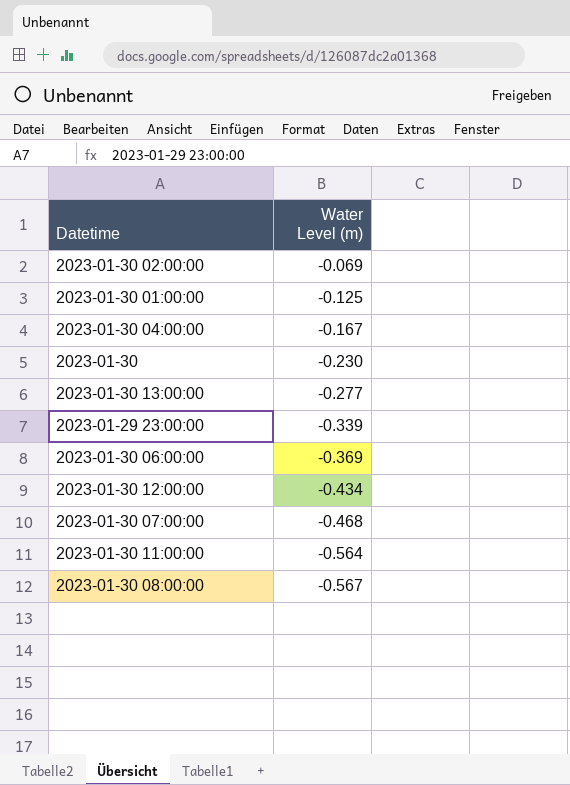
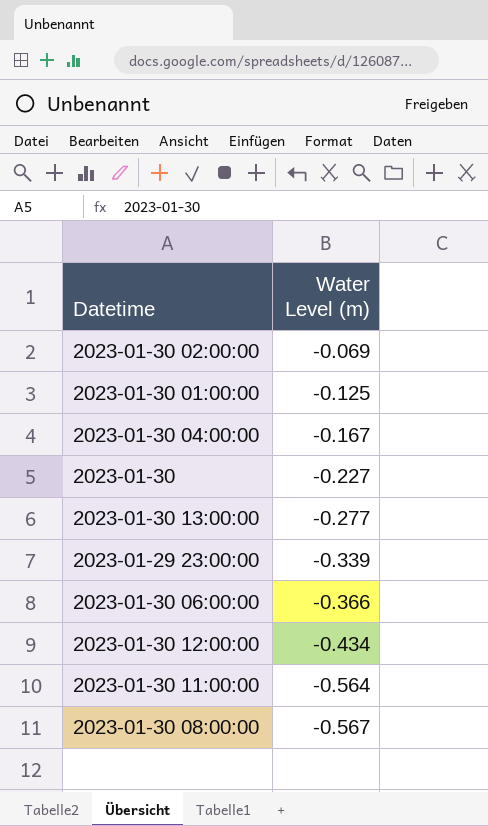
row 2023-01-30 07:00:00: -0.468 -> none
2023-01-30 | Water Level (m): -0.230 -> -0.227
2023-01-30 06:00:00 | Water Level (m): -0.369 -> -0.366

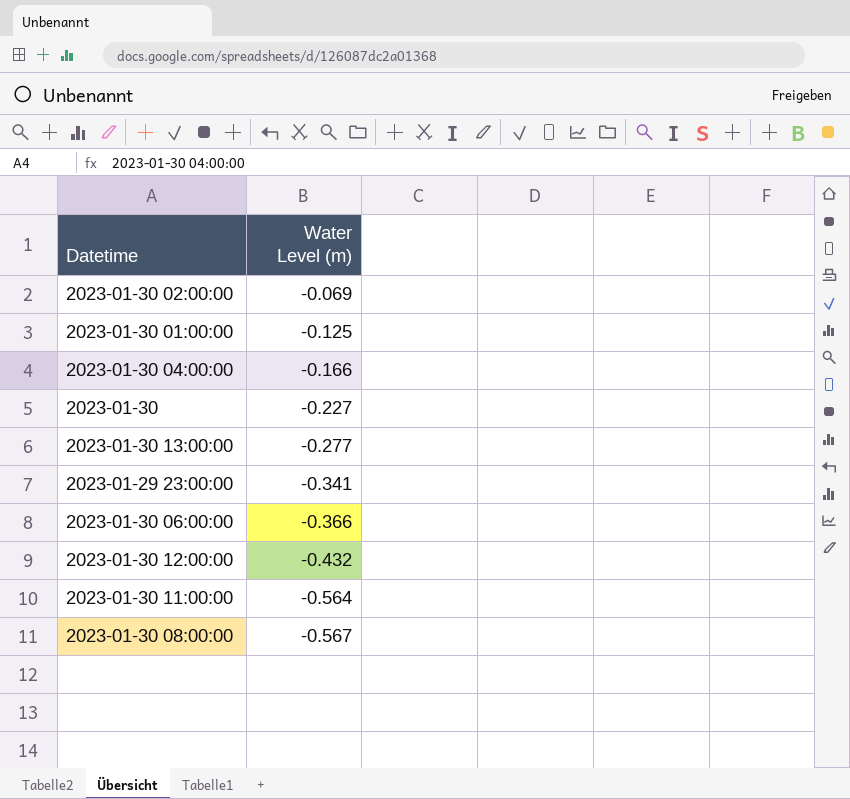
2023-01-30 04:00:00 | Water Level (m): -0.167 -> -0.166
2023-01-29 23:00:00 | Water Level (m): -0.339 -> -0.341
2023-01-30 12:00:00 | Water Level (m): -0.434 -> -0.432

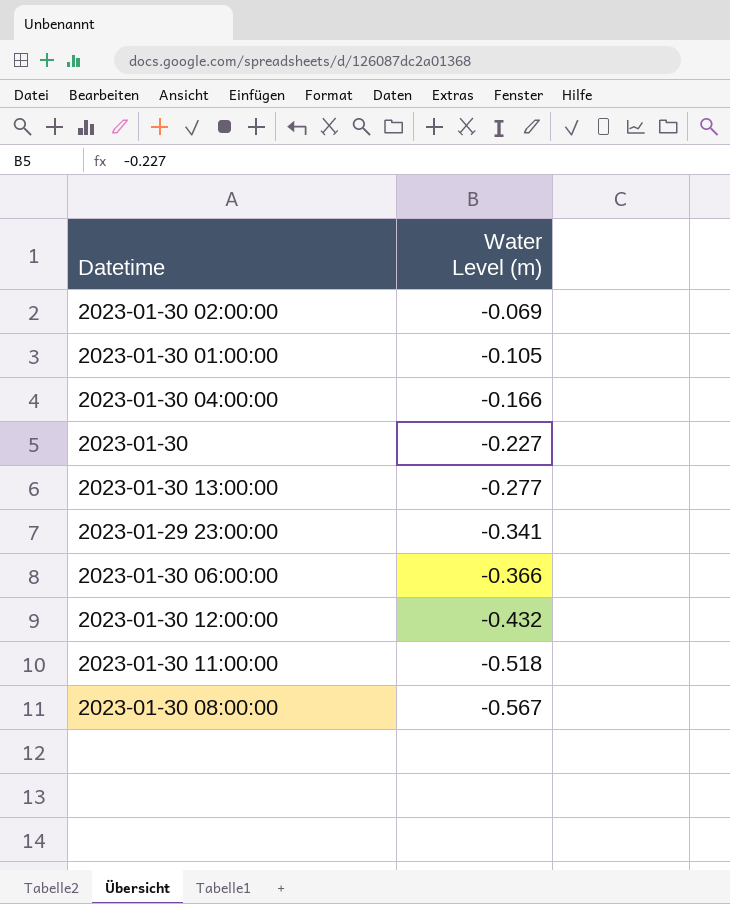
2023-01-30 01:00:00 | Water Level (m): -0.125 -> -0.105
2023-01-30 11:00:00 | Water Level (m): -0.564 -> -0.518

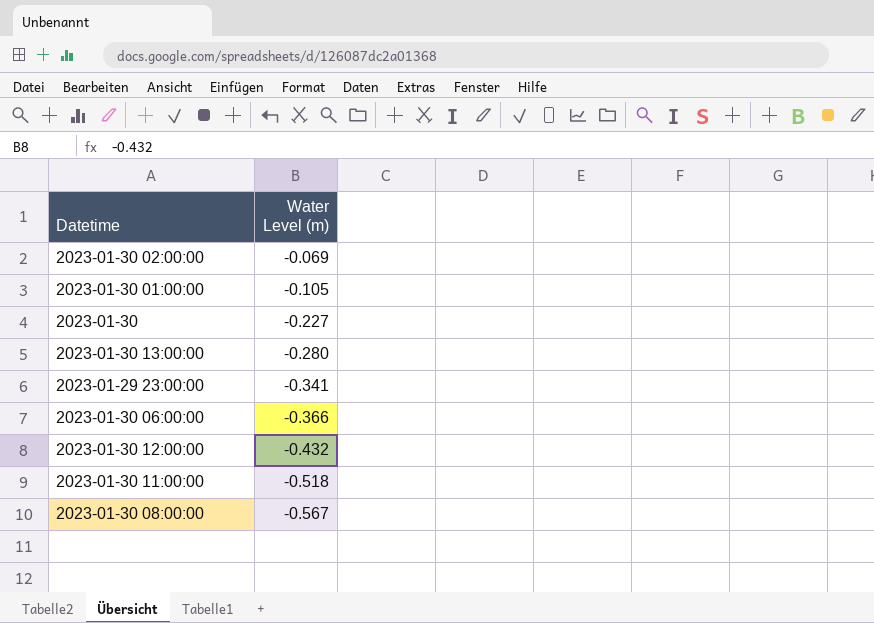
row 2023-01-30 04:00:00: -0.166 -> none
2023-01-30 13:00:00 | Water Level (m): -0.277 -> -0.280

